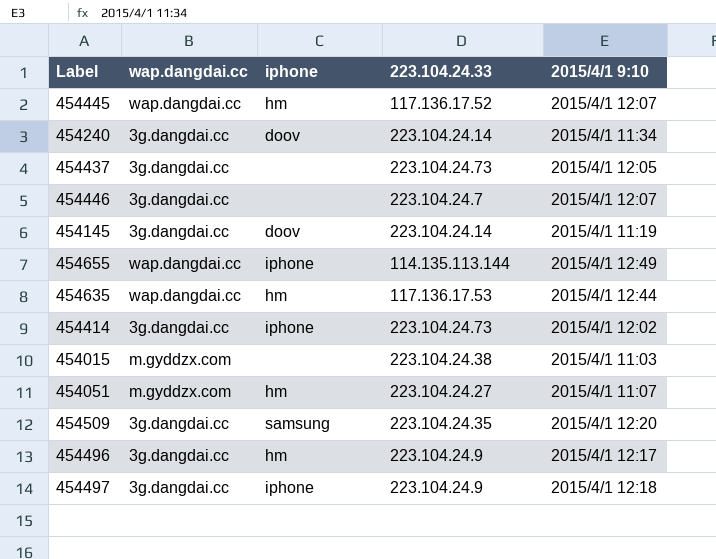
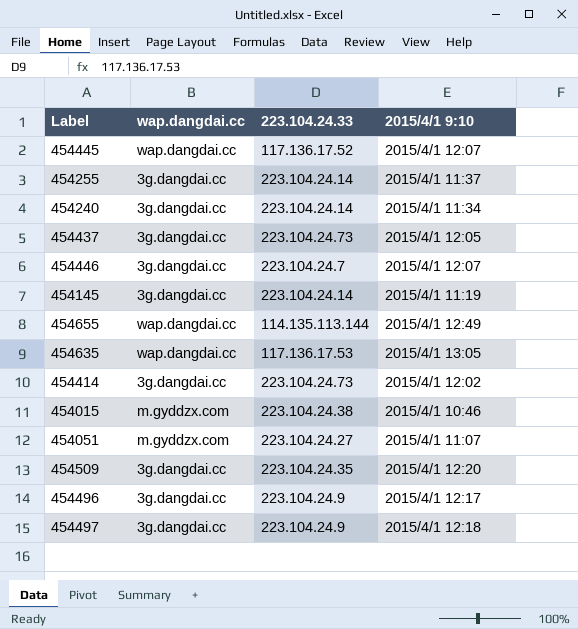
column iphone | position: 3 -> none
row 454255: none -> 3g.dangdai.cc | 223.104.24.14 | 2015/4/1 11:37
454635 | 2015/4/1 9:10: 2015/4/1 12:44 -> 2015/4/1 13:05
454015 | 2015/4/1 9:10: 2015/4/1 11:03 -> 2015/4/1 10:46

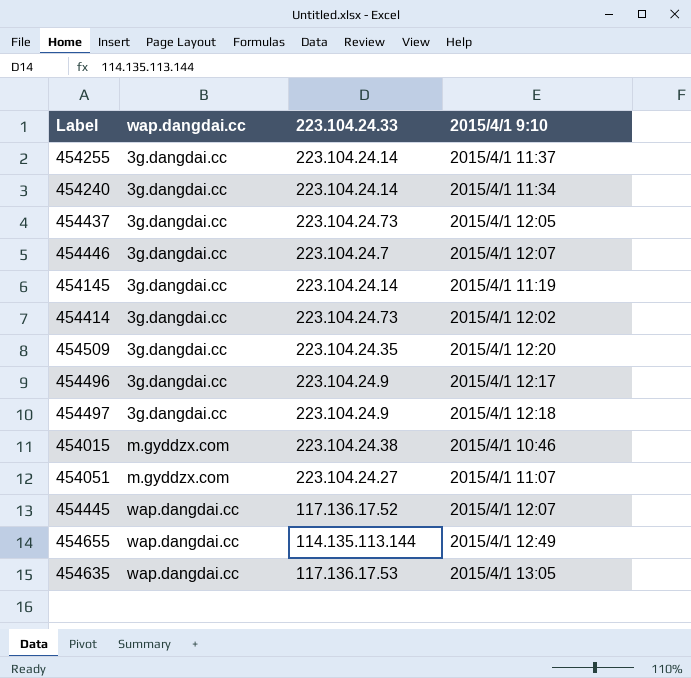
row order: none -> wap.dangdai.cc ascending

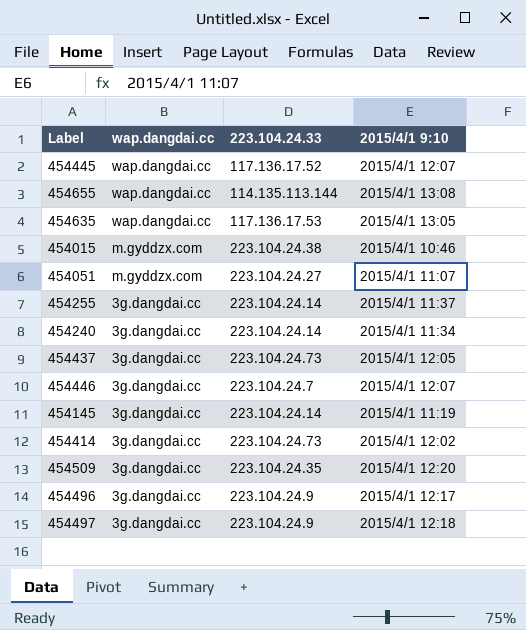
row order: wap.dangdai.cc ascending -> wap.dangdai.cc descending
454655 | 2015/4/1 9:10: 2015/4/1 12:49 -> 2015/4/1 13:08

